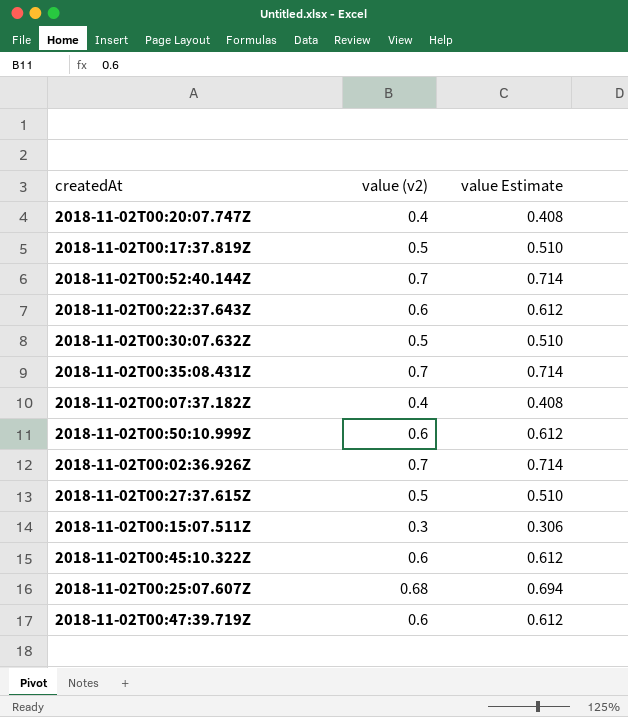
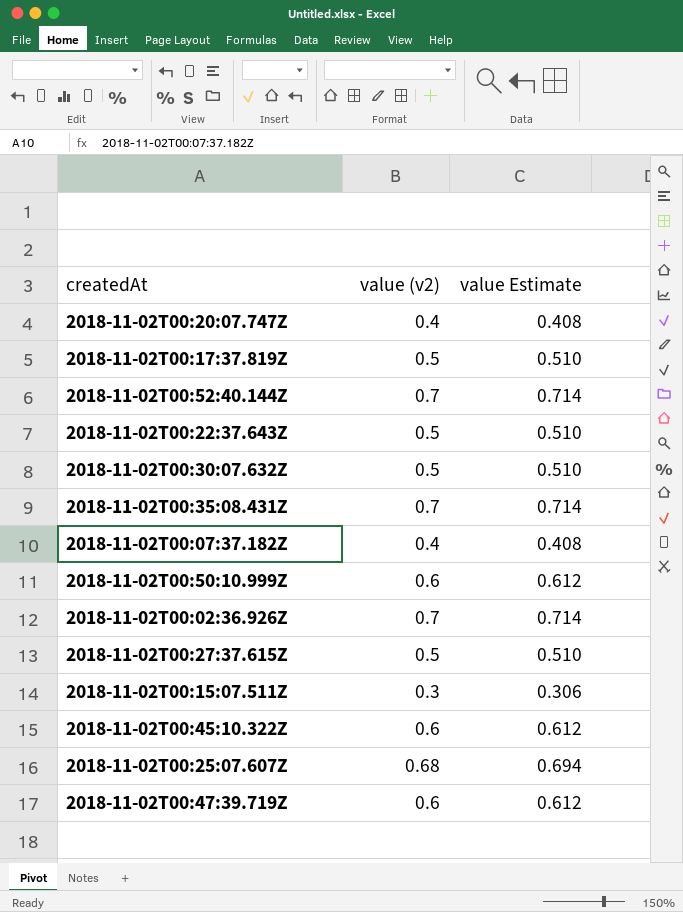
2018-11-02T00:22:37.643Z | value (v2): 0.6 -> 0.5
2018-11-02T00:22:37.643Z | value Estimate: 0.612 -> 0.510

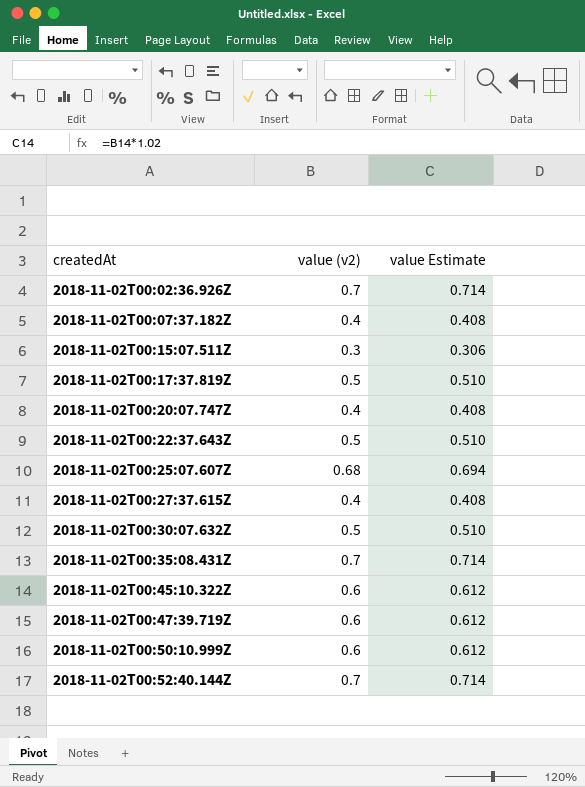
row order: none -> createdAt ascending
2018-11-02T00:27:37.615Z | value (v2): 0.5 -> 0.4
2018-11-02T00:27:37.615Z | value Estimate: 0.510 -> 0.408

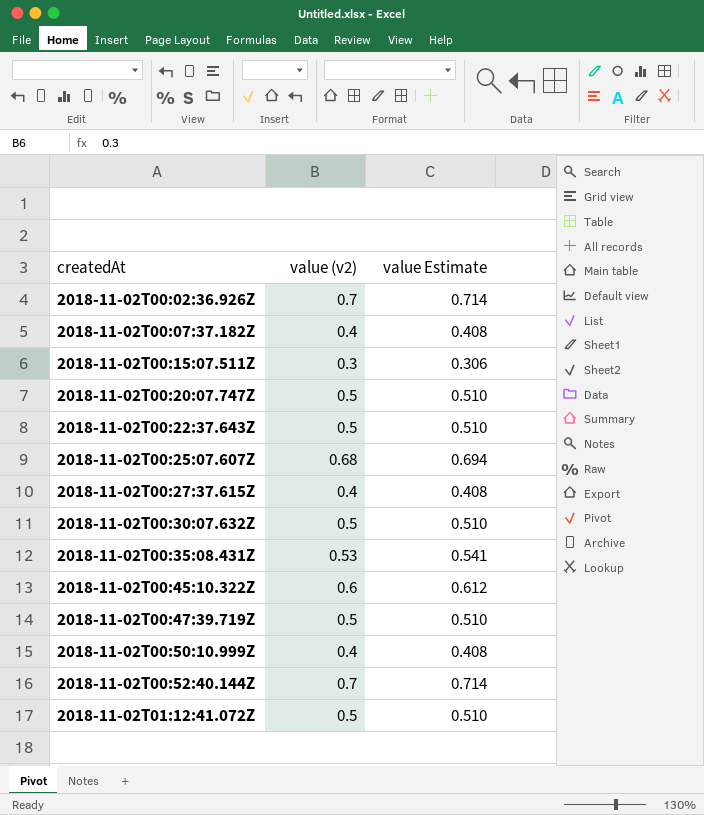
row 2018-11-02T00:17:37.819Z: 0.5 | 0.510 -> none
2018-11-02T00:20:07.747Z | value (v2): 0.4 -> 0.5
2018-11-02T00:20:07.747Z | value Estimate: 0.408 -> 0.510
2018-11-02T00:35:08.431Z | value (v2): 0.7 -> 0.53
2018-11-02T00:35:08.431Z | value Estimate: 0.714 -> 0.541
2018-11-02T00:47:39.719Z | value (v2): 0.6 -> 0.5
2018-11-02T00:47:39.719Z | value Estimate: 0.612 -> 0.510
2018-11-02T00:50:10.999Z | value (v2): 0.6 -> 0.4
2018-11-02T00:50:10.999Z | value Estimate: 0.612 -> 0.408
row 2018-11-02T01:12:41.072Z: none -> 0.5 | 0.510

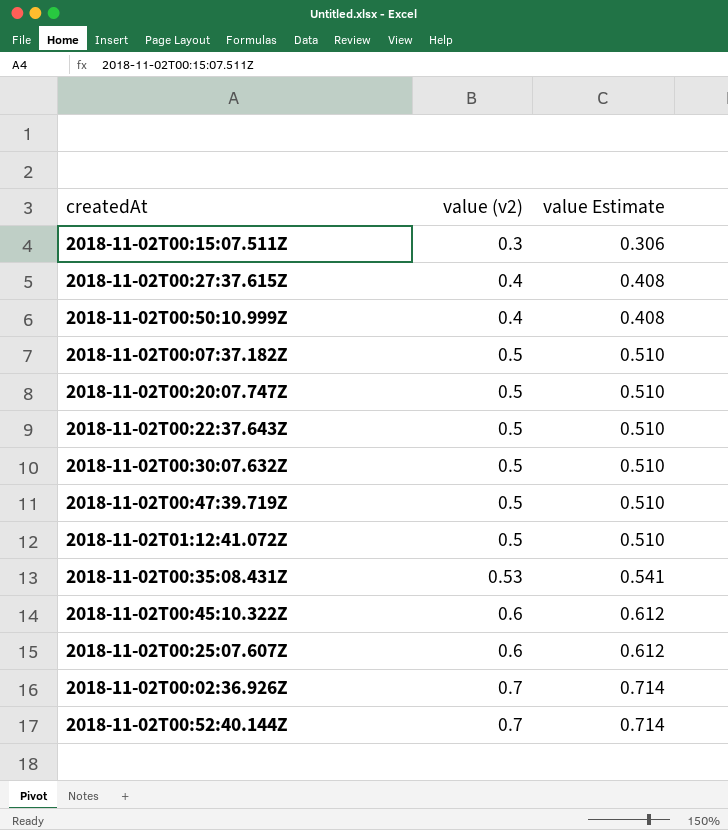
row order: createdAt ascending -> value (v2) ascending
2018-11-02T00:07:37.182Z | value (v2): 0.4 -> 0.5
2018-11-02T00:07:37.182Z | value Estimate: 0.408 -> 0.510
2018-11-02T00:25:07.607Z | value (v2): 0.68 -> 0.6
2018-11-02T00:25:07.607Z | value Estimate: 0.694 -> 0.612

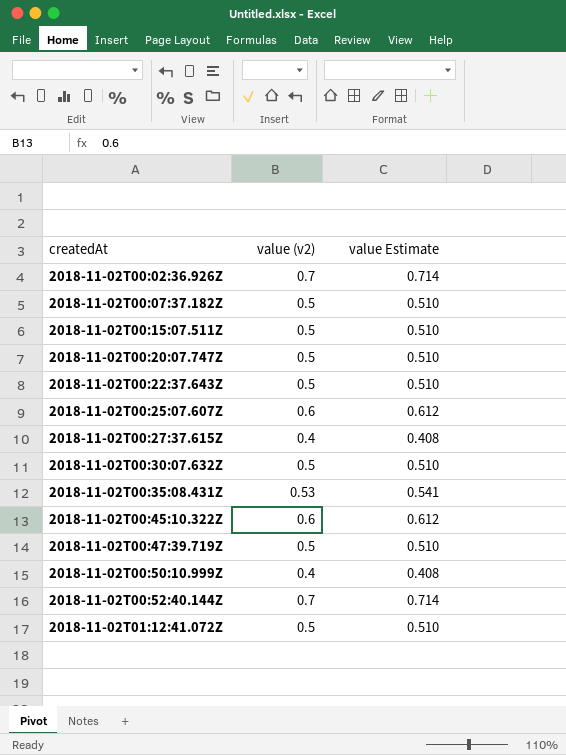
row order: value (v2) ascending -> createdAt ascending
2018-11-02T00:15:07.511Z | value (v2): 0.3 -> 0.5
2018-11-02T00:15:07.511Z | value Estimate: 0.306 -> 0.510

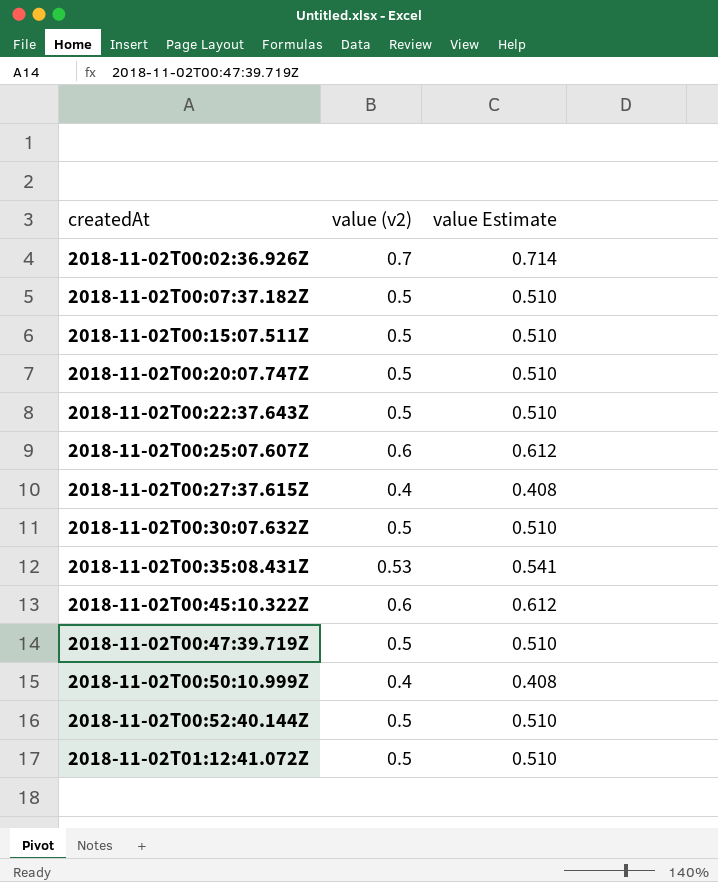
2018-11-02T00:52:40.144Z | value (v2): 0.7 -> 0.5
2018-11-02T00:52:40.144Z | value Estimate: 0.714 -> 0.510

